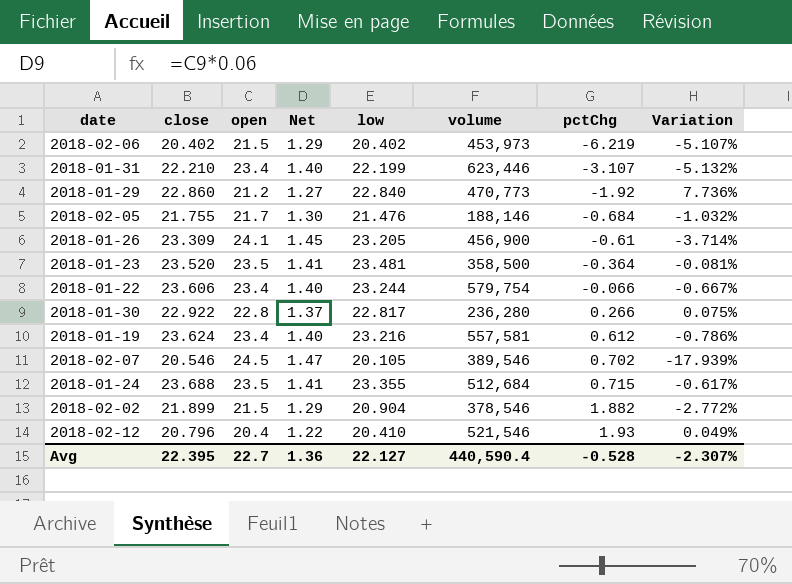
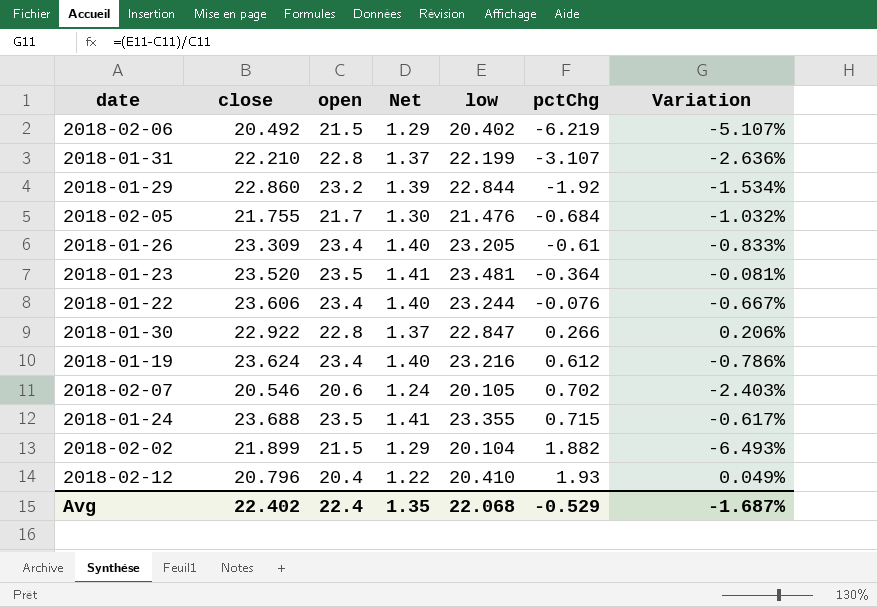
column volume | position: 6 -> none
2018-02-06 | close: 20.402 -> 20.492
2018-01-31 | open: 23.4 -> 22.8
2018-01-31 | Net: 1.40 -> 1.37
2018-01-31 | Variation: -5.132% -> -2.636%
2018-01-29 | open: 21.2 -> 23.2
2018-01-29 | Net: 1.27 -> 1.39
2018-01-29 | low: 22.840 -> 22.844
2018-01-29 | Variation: 7.736% -> -1.534%
2018-01-26 | open: 24.1 -> 23.4
2018-01-26 | Net: 1.45 -> 1.40
2018-01-26 | Variation: -3.714% -> -0.833%
2018-01-22 | pctChg: -0.066 -> -0.076
2018-01-30 | low: 22.817 -> 22.847
2018-01-30 | Variation: 0.075% -> 0.206%
2018-02-07 | open: 24.5 -> 20.6
2018-02-07 | Net: 1.47 -> 1.24
2018-02-07 | Variation: -17.939% -> -2.403%
2018-02-02 | low: 20.904 -> 20.104
2018-02-02 | Variation: -2.772% -> -6.493%
Avg | close: 22.395 -> 22.402
Avg | open: 22.7 -> 22.4
Avg | Net: 1.36 -> 1.35
Avg | low: 22.127 -> 22.068
Avg | pctChg: -0.528 -> -0.529
Avg | Variation: -2.307% -> -1.687%

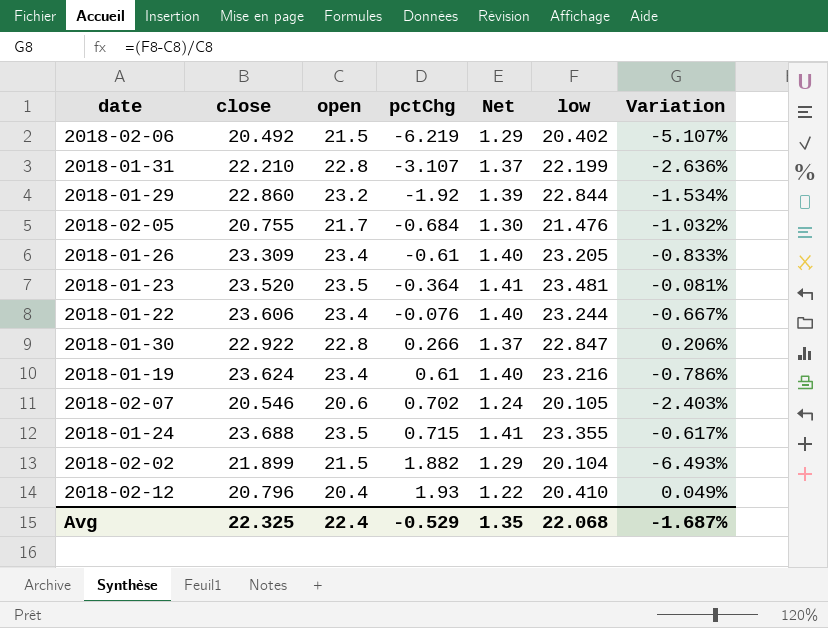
column pctChg | position: 6 -> 4
2018-02-05 | close: 21.755 -> 20.755
2018-01-19 | pctChg: 0.612 -> 0.61
Avg | close: 22.402 -> 22.325

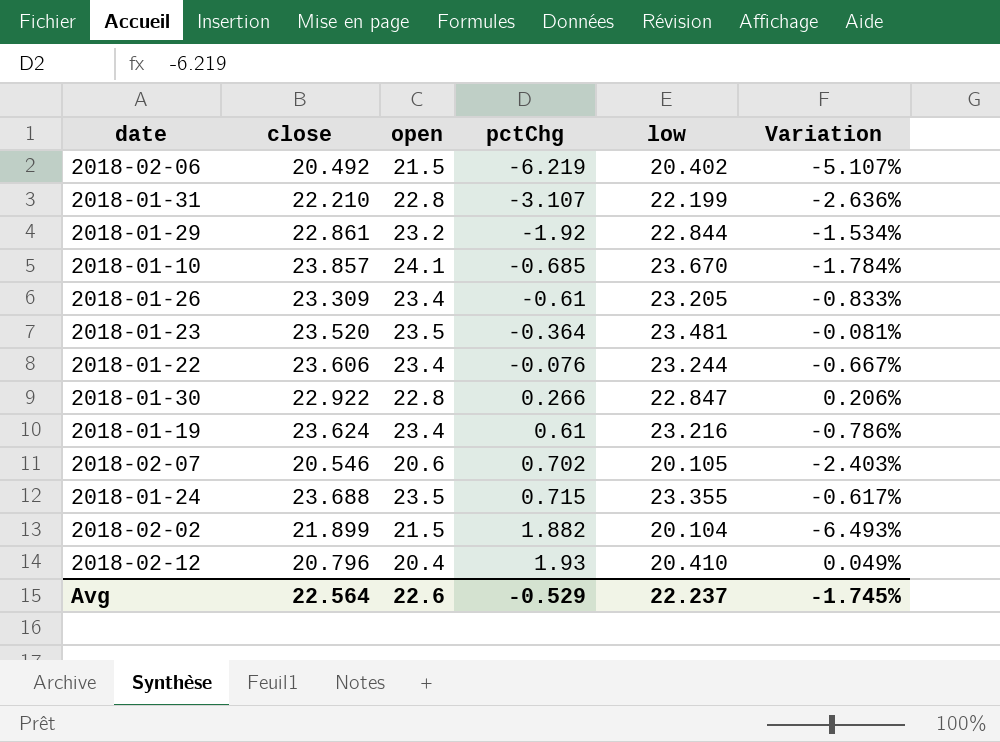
column Net | formula: [open] * 0.06 -> none
row 2018-02-05: 20.755 | 21.7 | -0.684 | 1.30 | 21.476 | -1.032% -> none
2018-01-29 | close: 22.860 -> 22.861
row 2018-01-10: none -> 23.857 | 24.1 | -0.685 | 23.670 | -1.784%
Avg | close: 22.325 -> 22.564
Avg | open: 22.4 -> 22.6
Avg | low: 22.068 -> 22.237
Avg | Variation: -1.687% -> -1.745%

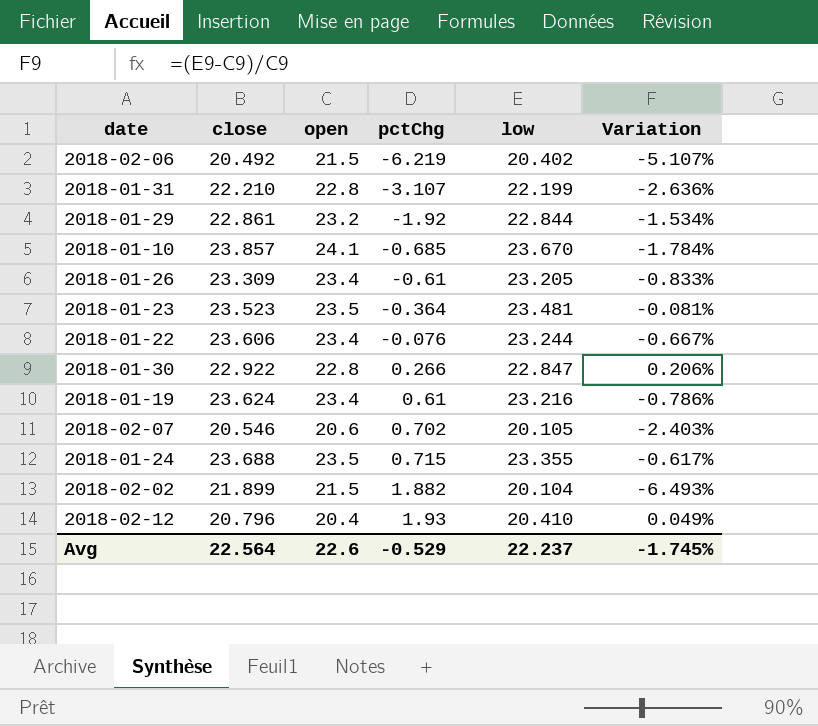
2018-01-23 | close: 23.520 -> 23.523

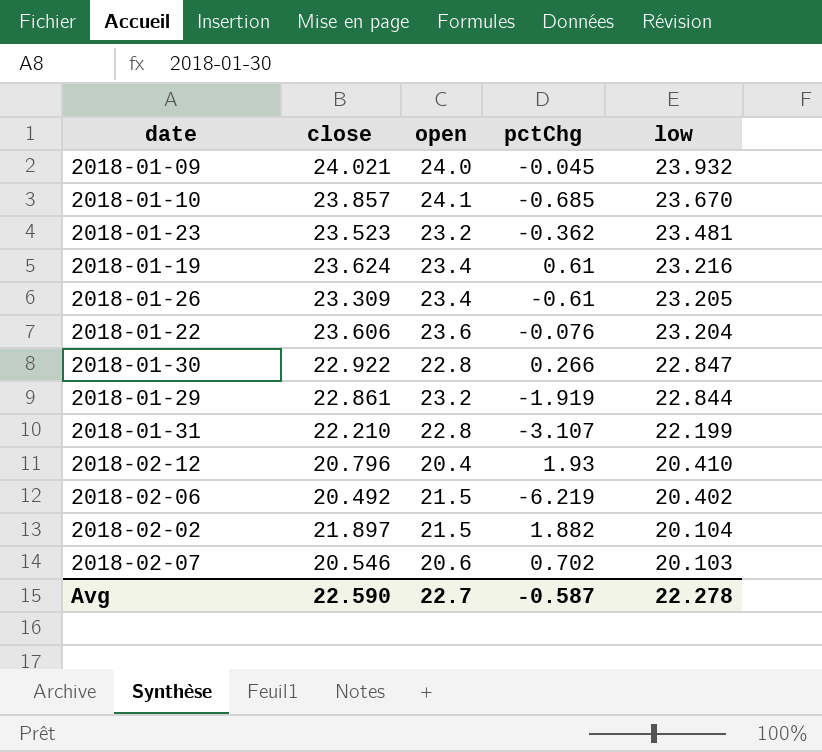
row order: pctChg ascending -> low descending
column Variation | formula: ([low] - [open]) / [open] -> none
row 2018-01-24: 23.688 | 23.5 | 0.715 | 23.355 | -0.617% -> none
row 2018-01-09: none -> 24.021 | 24.0 | -0.045 | 23.932
2018-01-23 | open: 23.5 -> 23.2
2018-01-23 | pctChg: -0.364 -> -0.362
2018-01-22 | open: 23.4 -> 23.6
2018-01-22 | low: 23.244 -> 23.204
2018-01-29 | pctChg: -1.92 -> -1.919
2018-02-02 | close: 21.899 -> 21.897
2018-02-07 | low: 20.105 -> 20.103
Avg | close: 22.564 -> 22.590
Avg | open: 22.6 -> 22.7
Avg | pctChg: -0.529 -> -0.587
Avg | low: 22.237 -> 22.278

